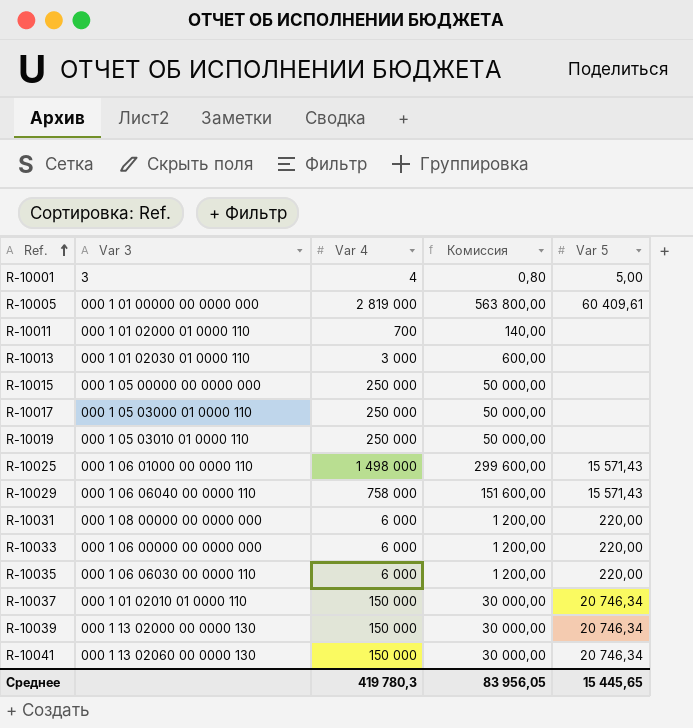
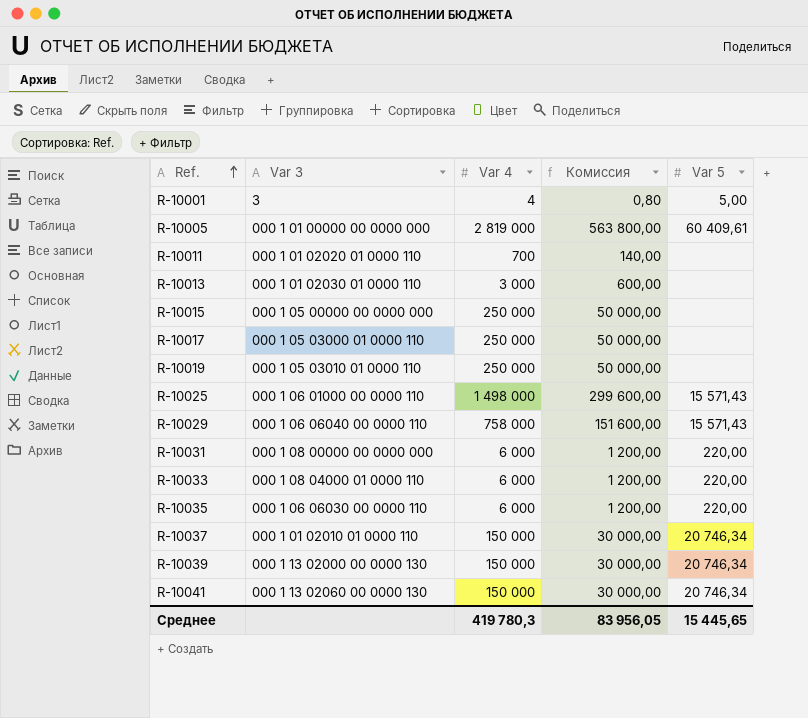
R-10011 | Var 3: 000 1 01 02000 01 0000 110 -> 000 1 01 02020 01 0000 110
R-10033 | Var 3: 000 1 06 00000 00 0000 000 -> 000 1 08 04000 01 0000 110

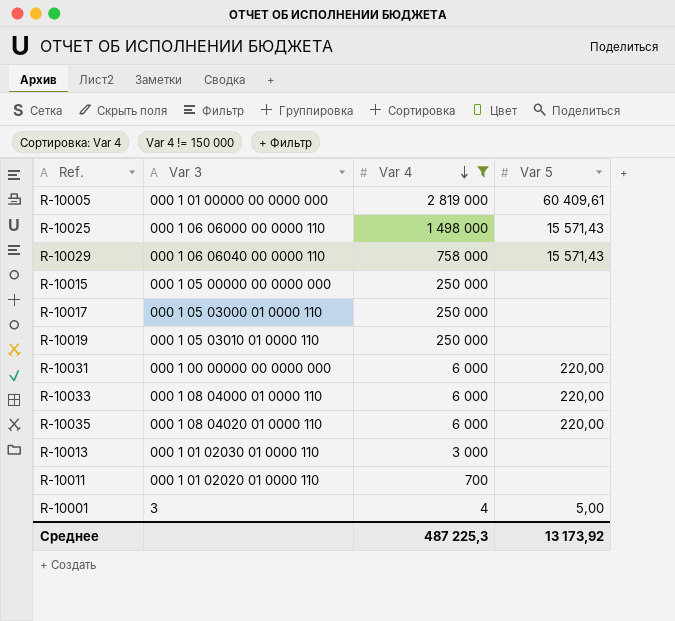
filter: none -> Var 4 != 150 000
row order: Ref. ascending -> Var 4 descending
column Комиссия | formula: [Var 4] * 0,2 -> none
R-10025 | Var 3: 000 1 06 01000 00 0000 110 -> 000 1 06 06000 00 0000 110
R-10031 | Var 3: 000 1 08 00000 00 0000 000 -> 000 1 00 00000 00 0000 000
R-10035 | Var 3: 000 1 06 06030 00 0000 110 -> 000 1 08 04020 01 0000 110
Среднее | Var 4: 419 780,3 -> 487 225,3
Среднее | Var 5: 15 445,65 -> 13 173,92

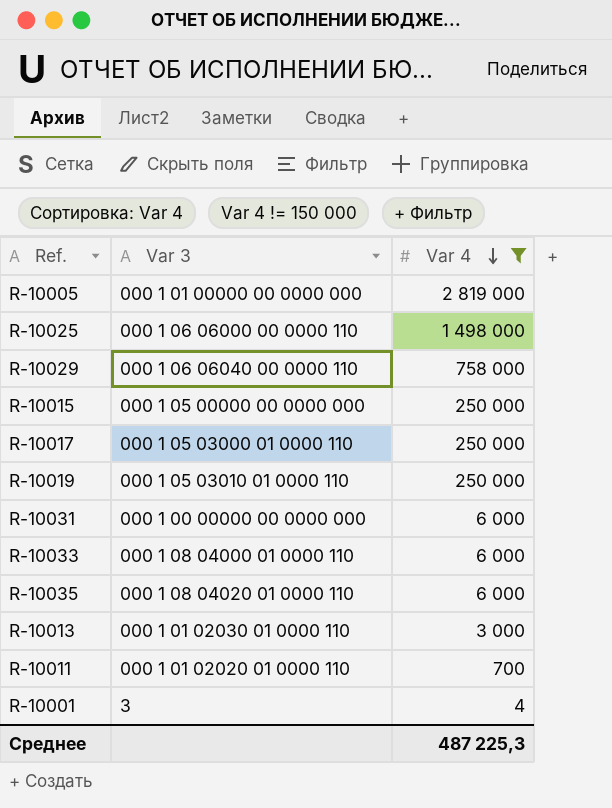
column Var 5 | position: 4 -> none

